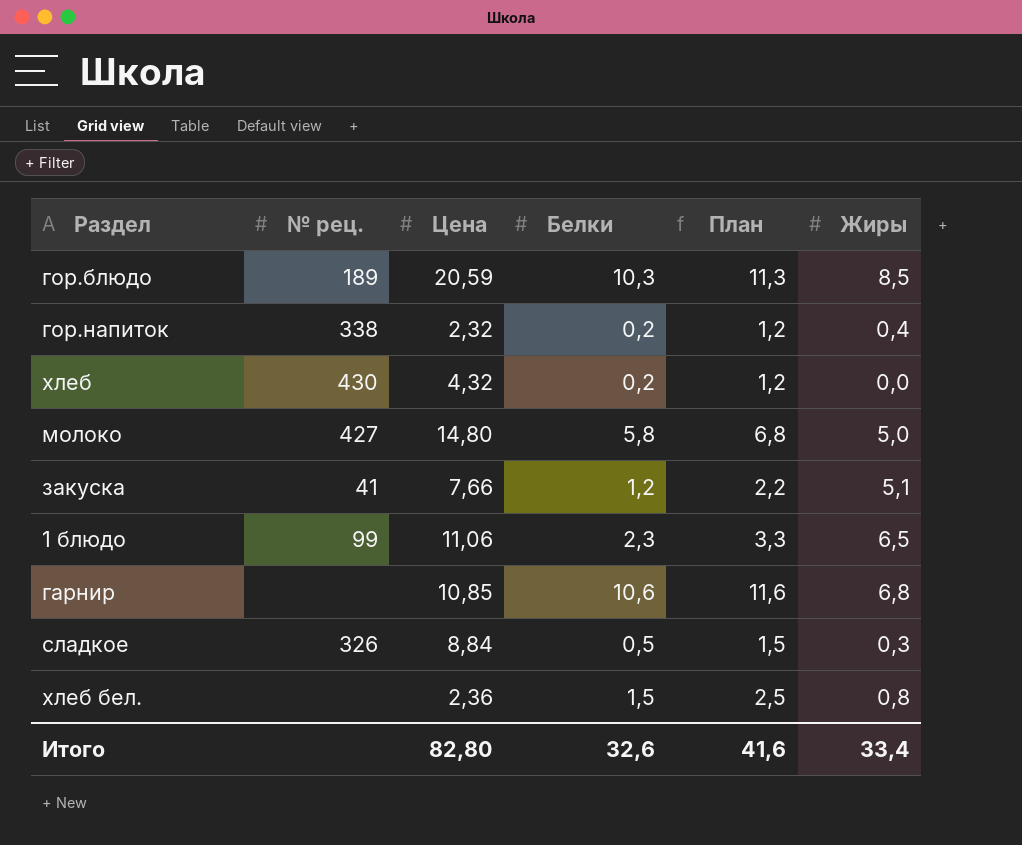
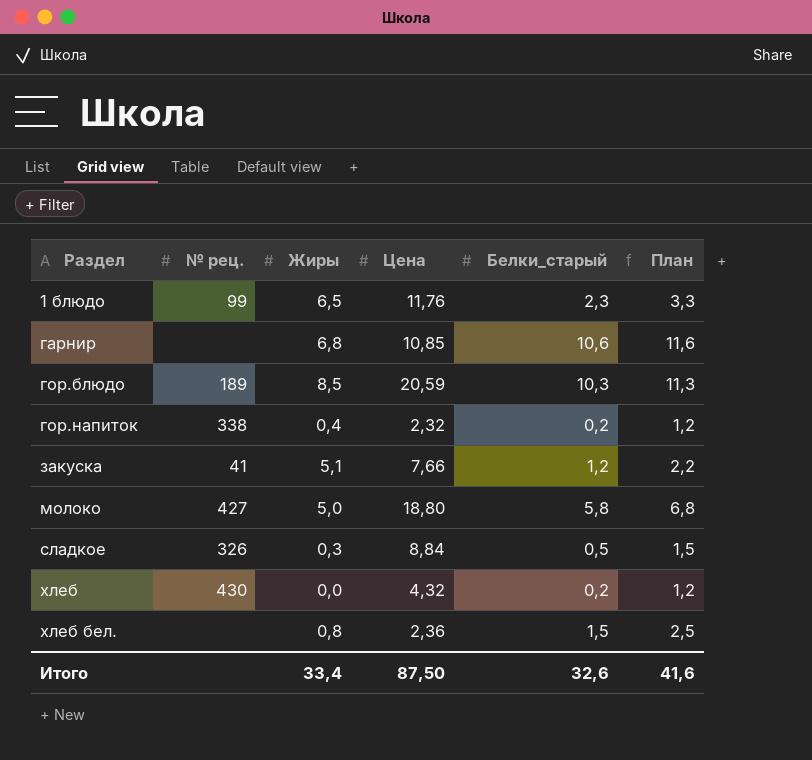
row order: none -> Раздел ascending
column Жиры | position: 6 -> 3
column name: Белки -> Белки_старый
1 блюдо | Цена: 11,06 -> 11,76
молоко | Цена: 14,80 -> 18,80
Итого | Цена: 82,80 -> 87,50

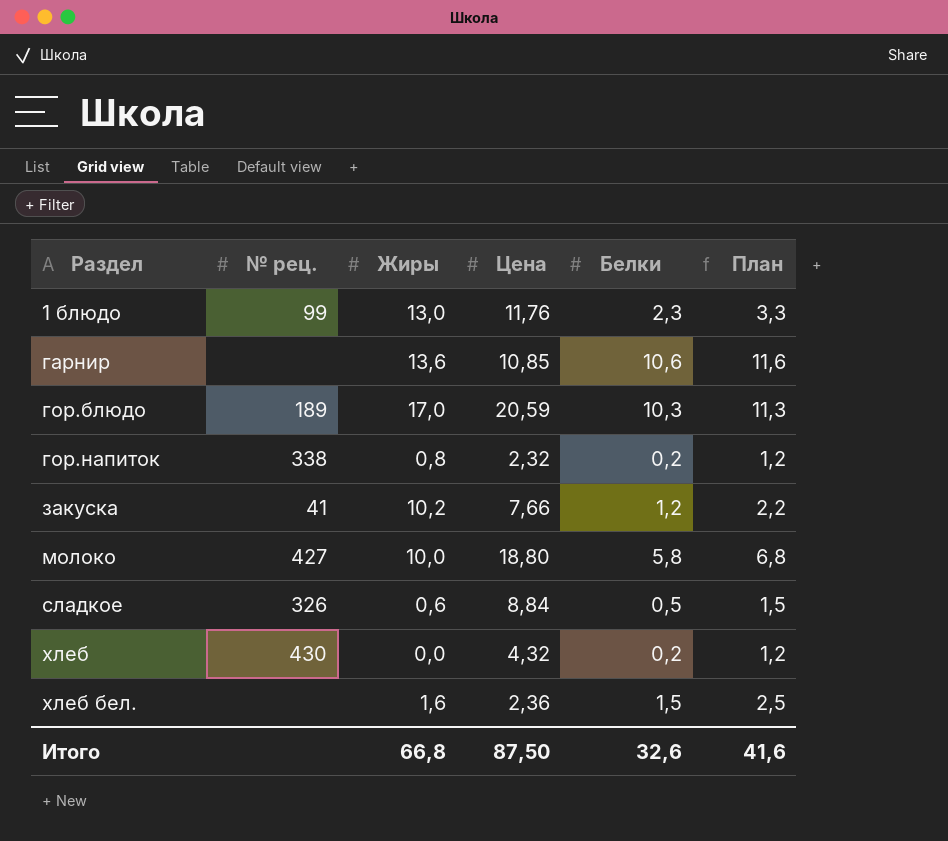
column name: Белки_старый -> Белки
1 блюдо | Жиры: 6,5 -> 13,0
гарнир | Жиры: 6,8 -> 13,6
гор.блюдо | Жиры: 8,5 -> 17,0
гор.напиток | Жиры: 0,4 -> 0,8
закуска | Жиры: 5,1 -> 10,2
молоко | Жиры: 5,0 -> 10,0
сладкое | Жиры: 0,3 -> 0,6
хлеб бел. | Жиры: 0,8 -> 1,6
Итого | Жиры: 33,4 -> 66,8

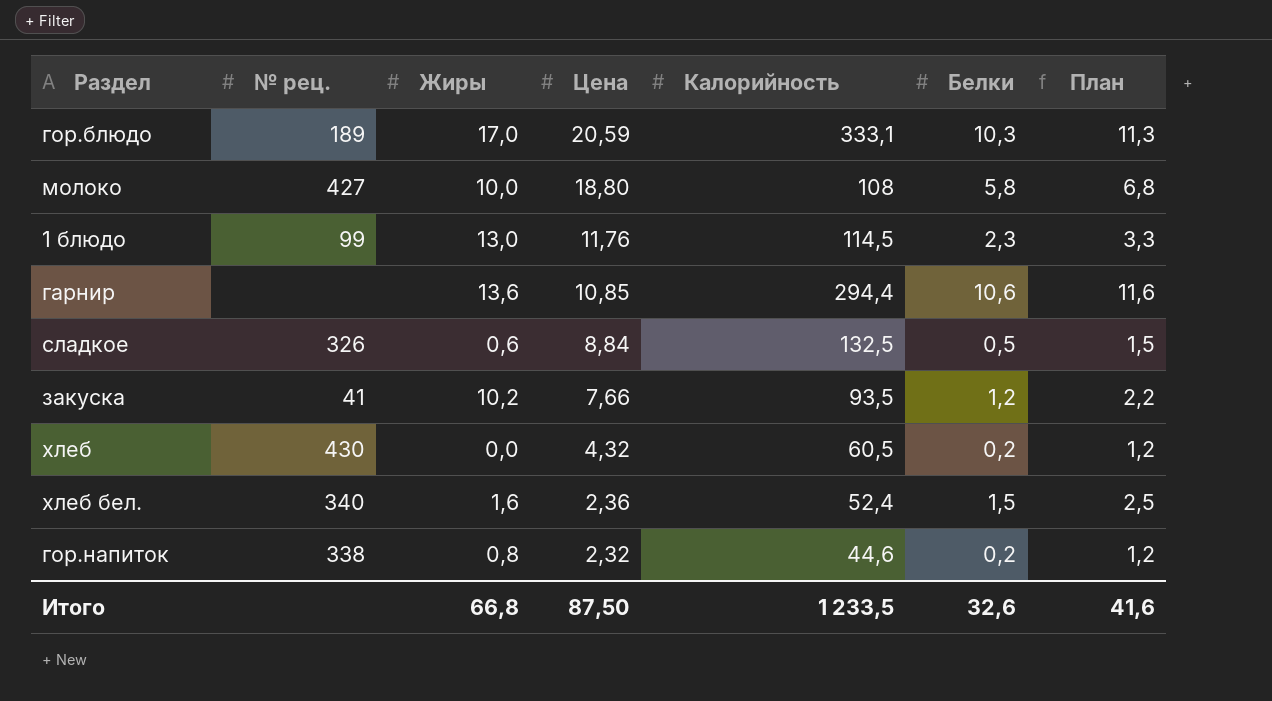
row order: Раздел ascending -> Цена descending
column Калорийность | position: none -> 5
хлеб бел. | № рец.: none -> 340

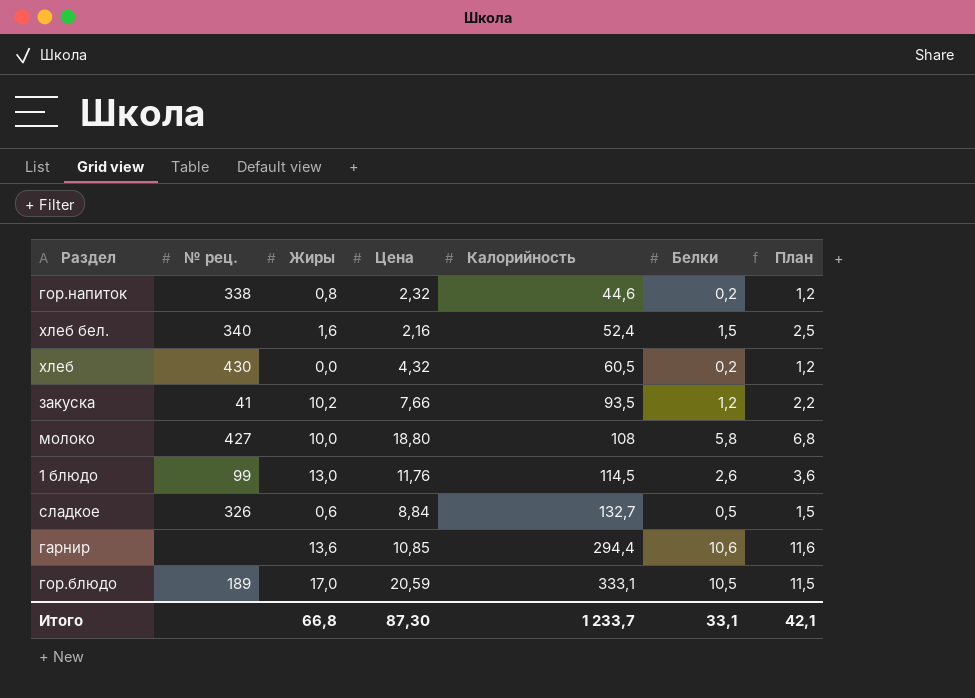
row order: Цена descending -> Калорийность ascending
хлеб бел. | Цена: 2,36 -> 2,16
1 блюдо | Белки: 2,3 -> 2,6
1 блюдо | План: 3,3 -> 3,6
сладкое | Калорийность: 132,5 -> 132,7
гор.блюдо | Белки: 10,3 -> 10,5
гор.блюдо | План: 11,3 -> 11,5
Итого | Цена: 87,50 -> 87,30
Итого | Калорийность: 1 233,5 -> 1 233,7
Итого | Белки: 32,6 -> 33,1
Итого | План: 41,6 -> 42,1

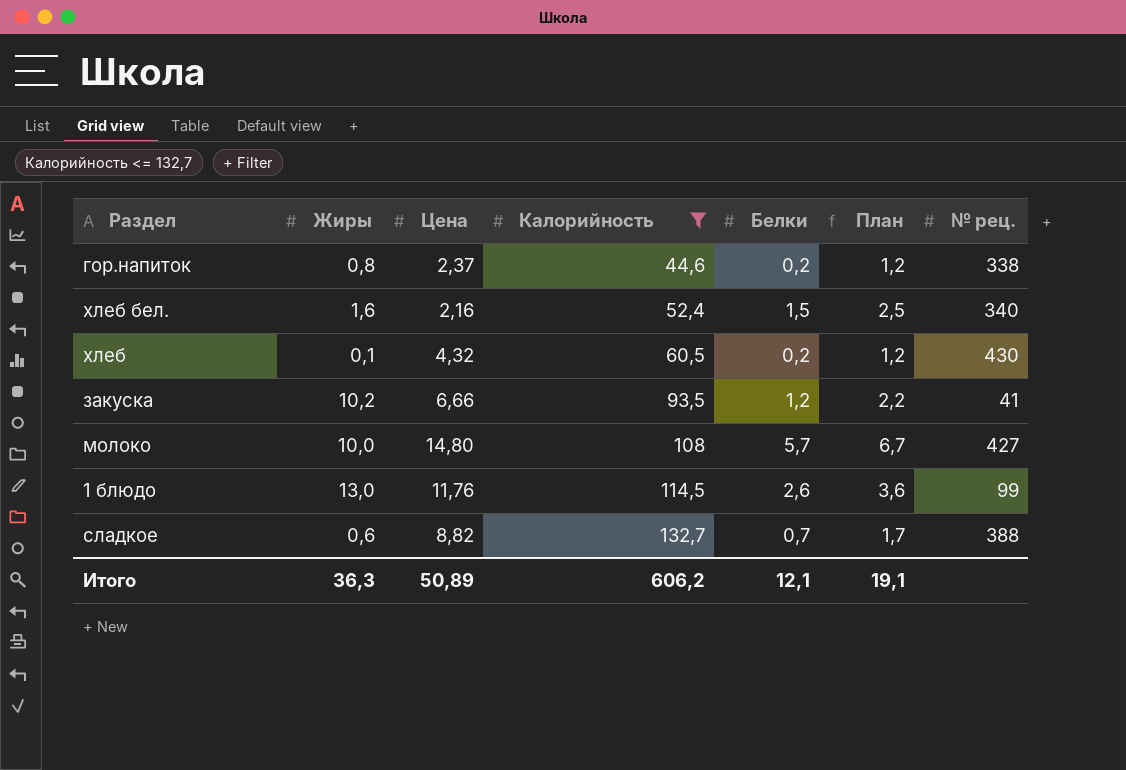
filter: none -> Калорийность <= 132,7
column № рец. | position: 2 -> 7
гор.напиток | Цена: 2,32 -> 2,37
хлеб | Жиры: 0,0 -> 0,1
закуска | Цена: 7,66 -> 6,66
молоко | Цена: 18,80 -> 14,80
молоко | Белки: 5,8 -> 5,7
молоко | План: 6,8 -> 6,7
сладкое | Цена: 8,84 -> 8,82
сладкое | Белки: 0,5 -> 0,7
сладкое | План: 1,5 -> 1,7
сладкое | № рец.: 326 -> 388
Итого | Жиры: 66,8 -> 36,3
Итого | Цена: 87,30 -> 50,89
Итого | Калорийность: 1 233,7 -> 606,2
Итого | Белки: 33,1 -> 12,1
Итого | План: 42,1 -> 19,1

